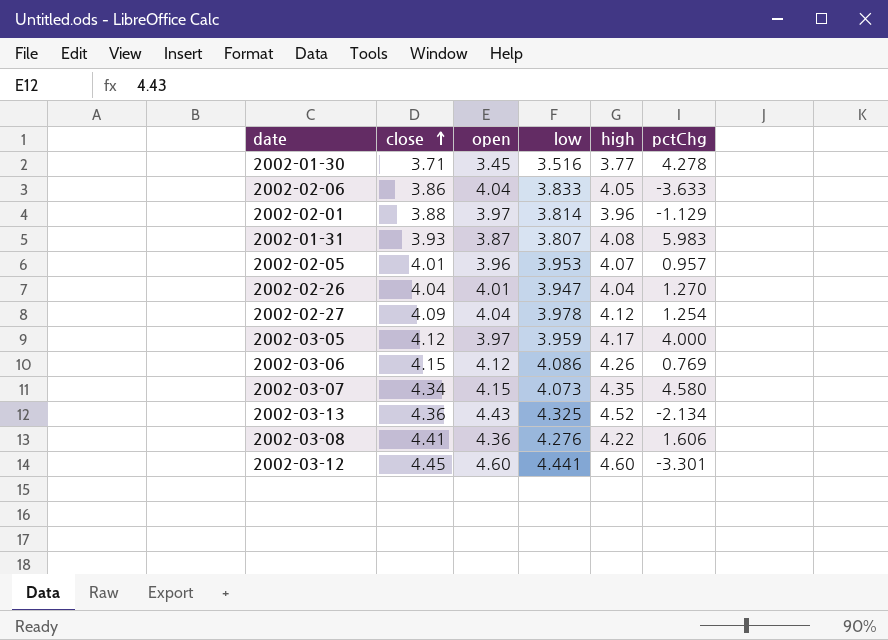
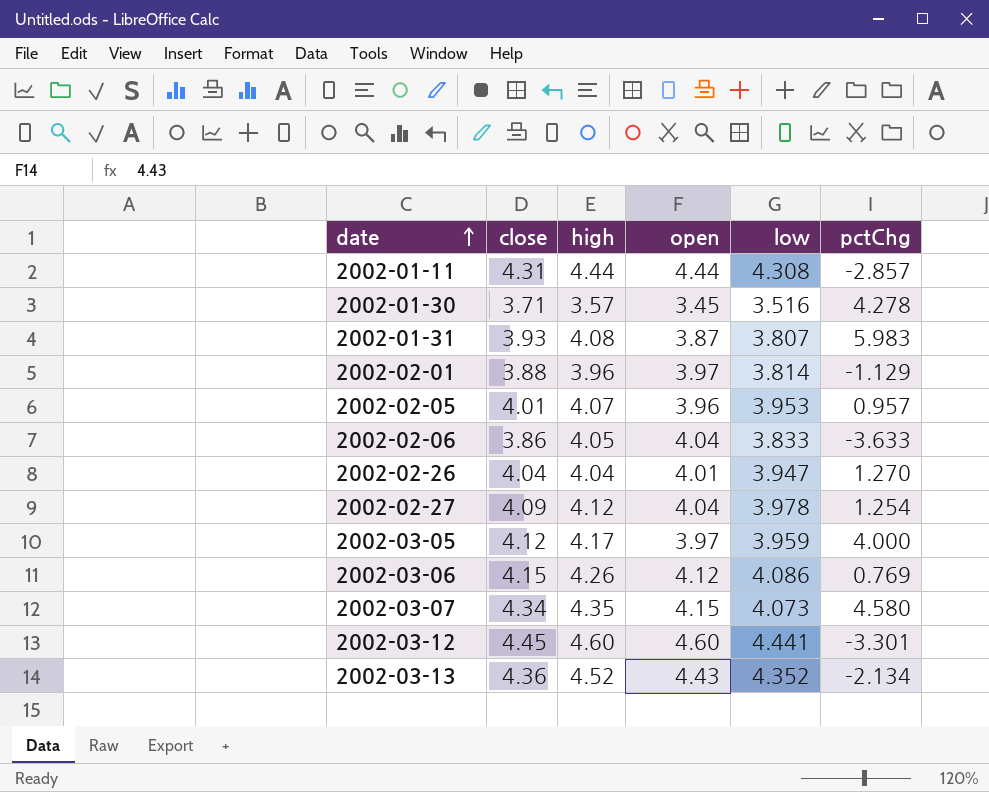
row order: close ascending -> date ascending
column high | position: 5 -> 3
row 2002-03-08: 4.41 | 4.36 | 4.276 | 4.22 | 1.606 -> none
row 2002-01-11: none -> 4.31 | 4.44 | 4.44 | 4.308 | -2.857
2002-01-30 | high: 3.77 -> 3.57
2002-03-13 | low: 4.325 -> 4.352

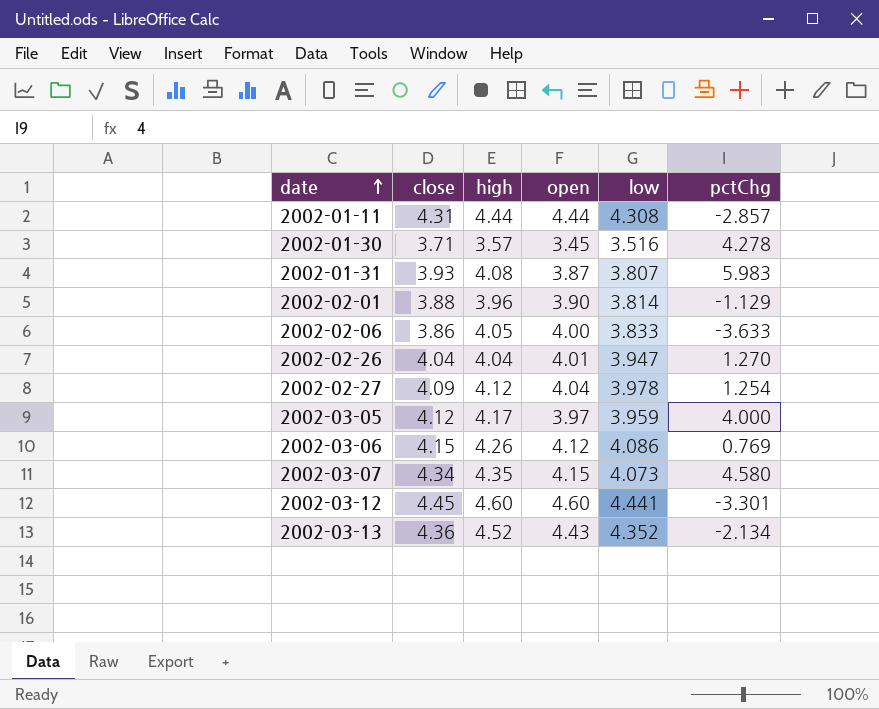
row 2002-02-05: 4.01 | 4.07 | 3.96 | 3.953 | 0.957 -> none
2002-02-01 | open: 3.97 -> 3.90
2002-02-06 | open: 4.04 -> 4.00

